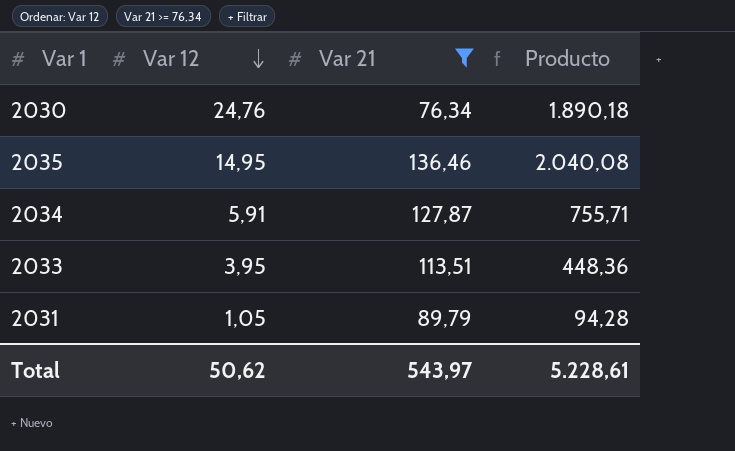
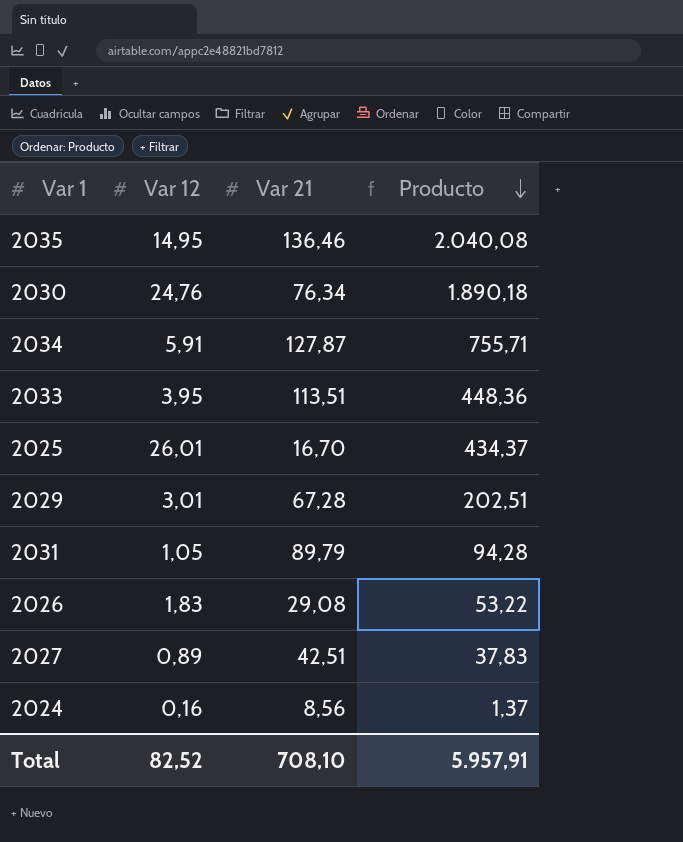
filter: Var 21 >= 76,34 -> none
row order: Var 12 descending -> Producto descending
Total | Var 12: 50,62 -> 82,52
Total | Var 21: 543,97 -> 708,10
Total | Producto: 5.228,61 -> 5.957,91

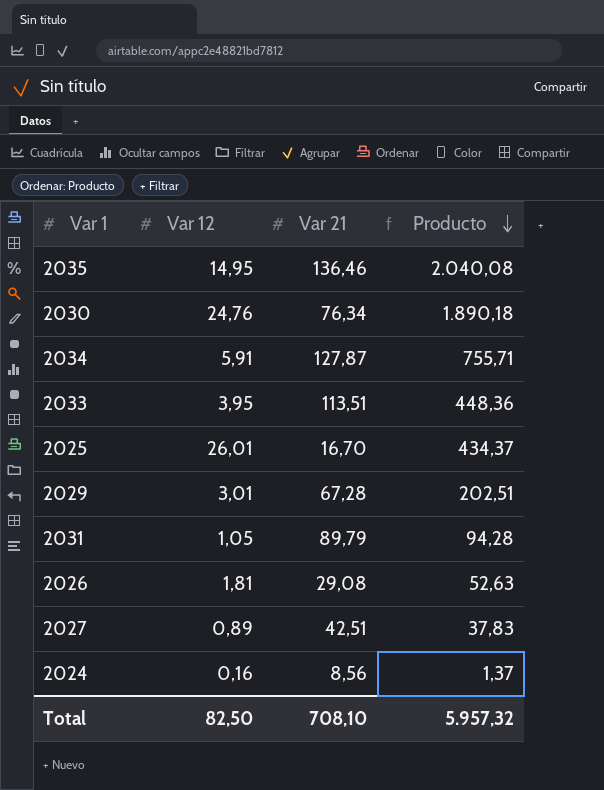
2026 | Var 12: 1,83 -> 1,81
2026 | Producto: 53,22 -> 52,63
Total | Var 12: 82,52 -> 82,50
Total | Producto: 5.957,91 -> 5.957,32

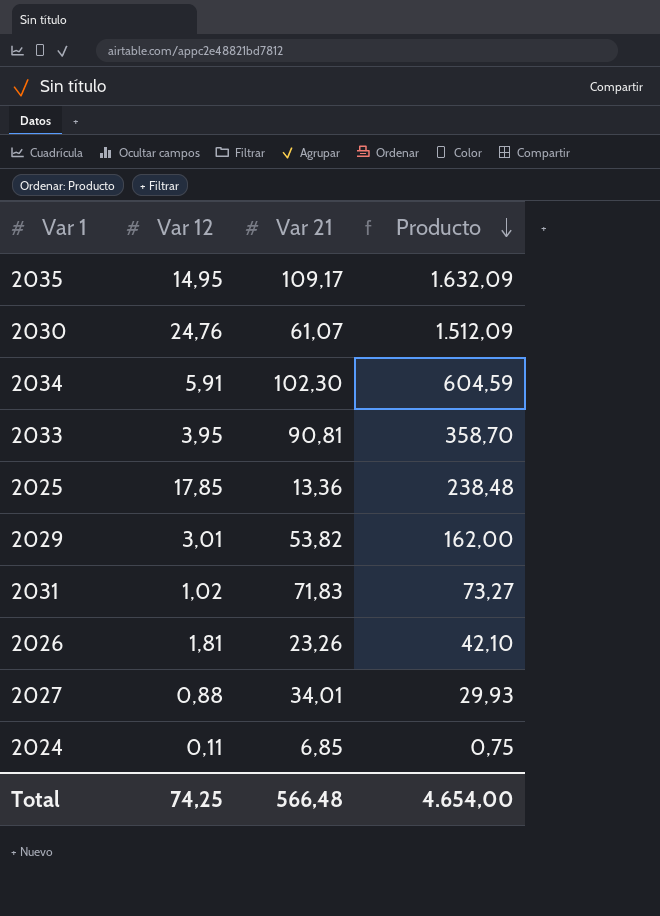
2035 | Var 21: 136,46 -> 109,17
2035 | Producto: 2.040,08 -> 1.632,09
2030 | Var 21: 76,34 -> 61,07
2030 | Producto: 1.890,18 -> 1.512,09
2034 | Var 21: 127,87 -> 102,30
2034 | Producto: 755,71 -> 604,59
2033 | Var 21: 113,51 -> 90,81
2033 | Producto: 448,36 -> 358,70
2025 | Var 12: 26,01 -> 17,85
2025 | Var 21: 16,70 -> 13,36
2025 | Producto: 434,37 -> 238,48
2029 | Var 21: 67,28 -> 53,82
2029 | Producto: 202,51 -> 162,00
2031 | Var 12: 1,05 -> 1,02
2031 | Var 21: 89,79 -> 71,83
2031 | Producto: 94,28 -> 73,27
2026 | Var 21: 29,08 -> 23,26
2026 | Producto: 52,63 -> 42,10
2027 | Var 12: 0,89 -> 0,88
2027 | Var 21: 42,51 -> 34,01
2027 | Producto: 37,83 -> 29,93
2024 | Var 12: 0,16 -> 0,11
2024 | Var 21: 8,56 -> 6,85
2024 | Producto: 1,37 -> 0,75
Total | Var 12: 82,50 -> 74,25
Total | Var 21: 708,10 -> 566,48
Total | Producto: 5.957,32 -> 4.654,00

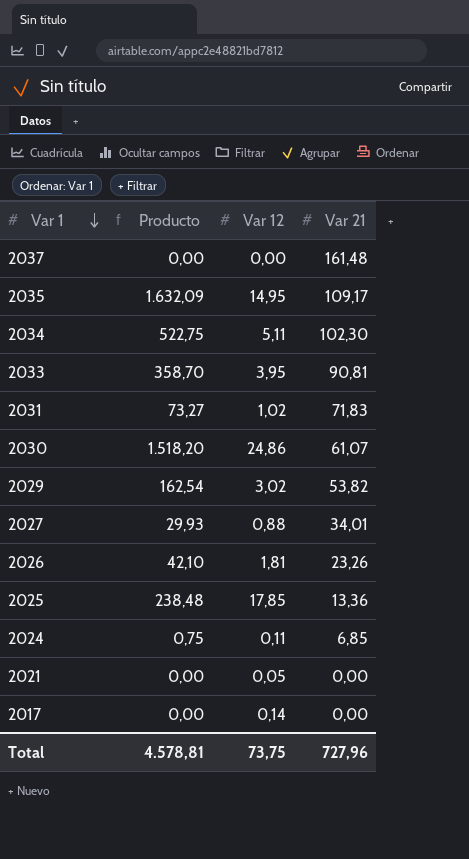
row order: Producto descending -> Var 1 descending
column Producto | position: 4 -> 2
row 2037: none -> 0,00 | 0,00 | 161,48
2034 | Producto: 604,59 -> 522,75
2034 | Var 12: 5,91 -> 5,11
2030 | Producto: 1.512,09 -> 1.518,20
2030 | Var 12: 24,76 -> 24,86
2029 | Producto: 162,00 -> 162,54
2029 | Var 12: 3,01 -> 3,02
row 2021: none -> 0,00 | 0,05 | 0,00
row 2017: none -> 0,00 | 0,14 | 0,00
Total | Producto: 4.654,00 -> 4.578,81
Total | Var 12: 74,25 -> 73,75
Total | Var 21: 566,48 -> 727,96

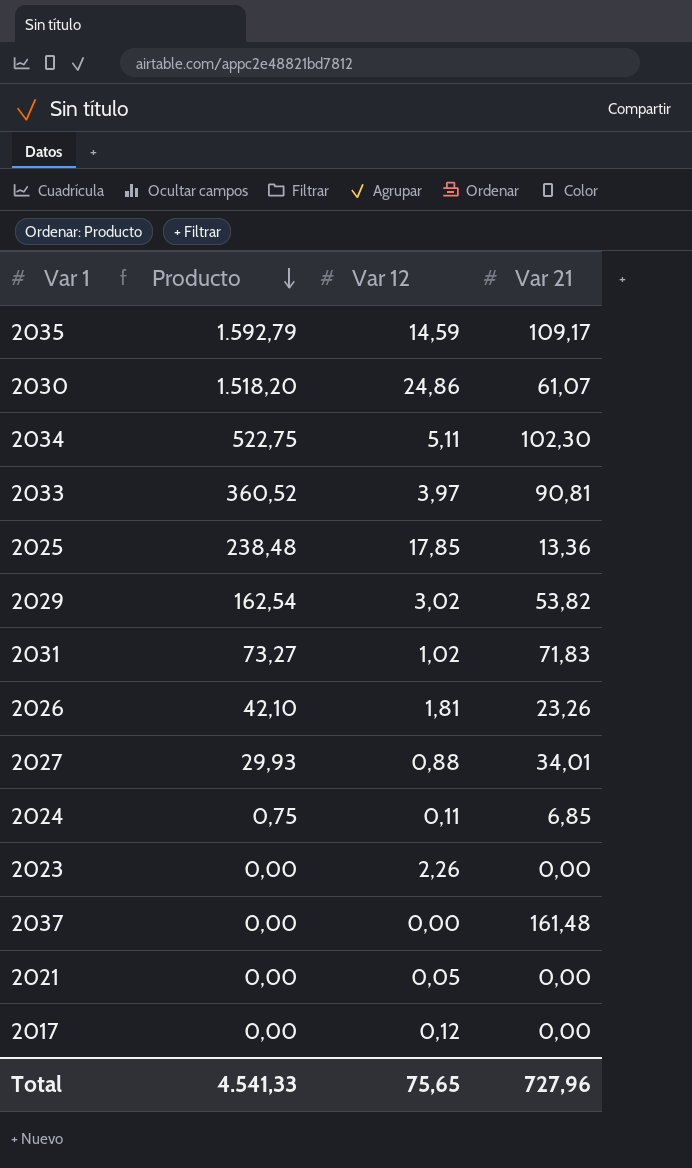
row order: Var 1 descending -> Producto descending
2035 | Producto: 1.632,09 -> 1.592,79
2035 | Var 12: 14,95 -> 14,59
2033 | Producto: 358,70 -> 360,52
2033 | Var 12: 3,95 -> 3,97
row 2023: none -> 0,00 | 2,26 | 0,00
2017 | Var 12: 0,14 -> 0,12
Total | Producto: 4.578,81 -> 4.541,33
Total | Var 12: 73,75 -> 75,65

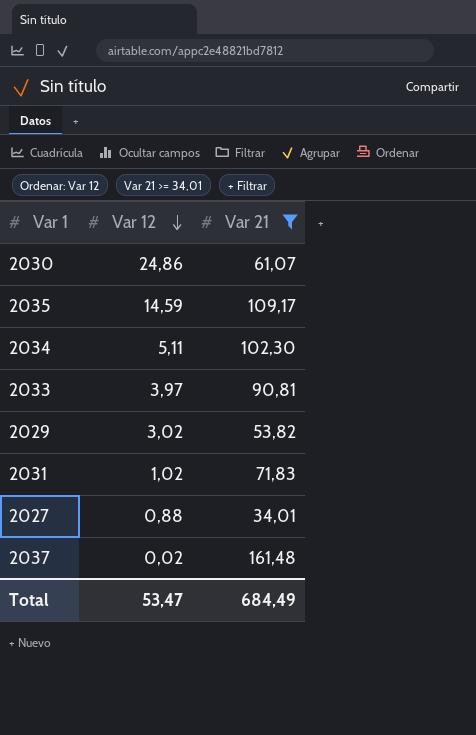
filter: none -> Var 21 >= 34,01
row order: Producto descending -> Var 12 descending
column Producto | formula: [Var 12] * [Var 21] -> none
2037 | Var 12: 0,00 -> 0,02
Total | Var 12: 75,65 -> 53,47
Total | Var 21: 727,96 -> 684,49

